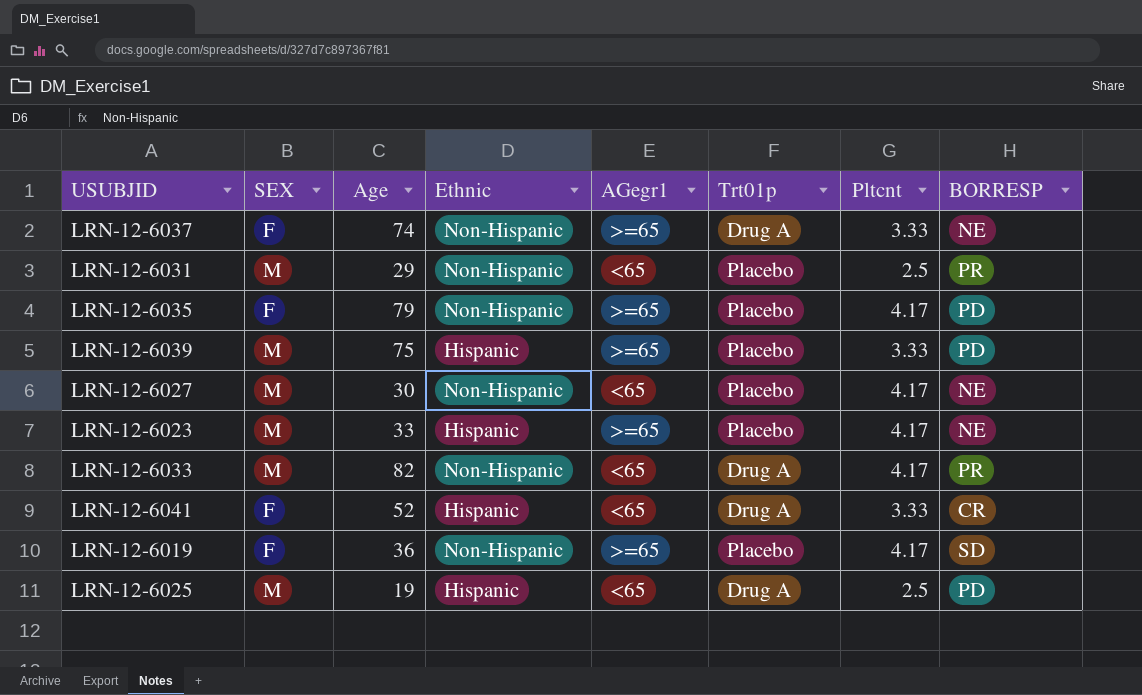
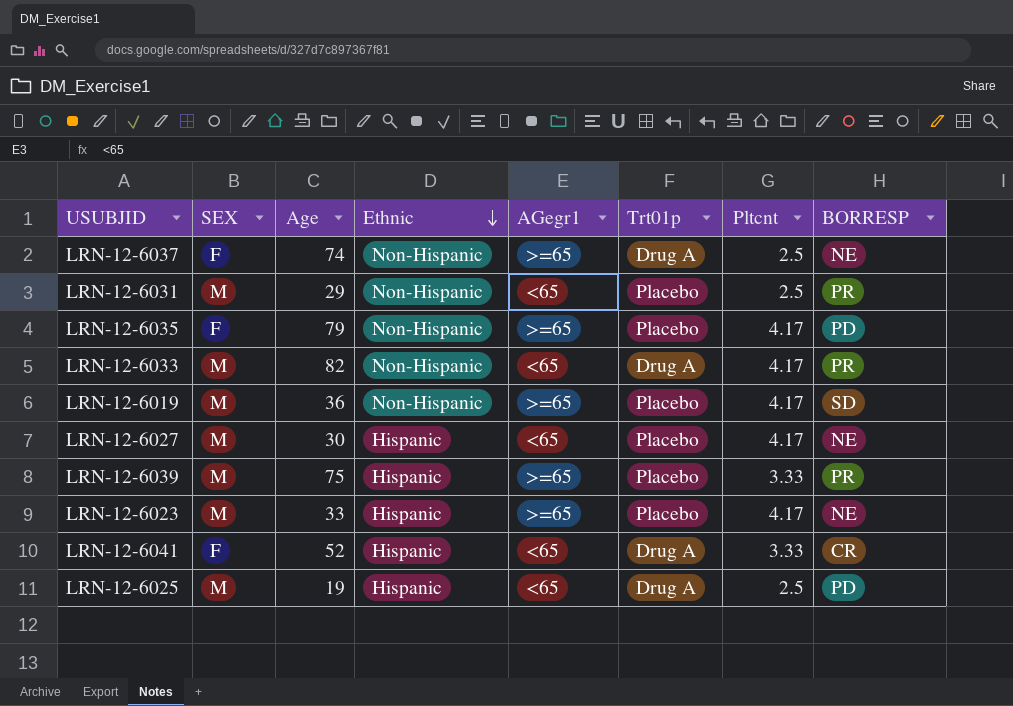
row order: none -> Ethnic descending
LRN-12-6037 | Pltcnt: 3.33 -> 2.5
LRN-12-6019 | SEX: F -> M
LRN-12-6027 | Ethnic: Non-Hispanic -> Hispanic
LRN-12-6039 | BORRESP: PD -> PR

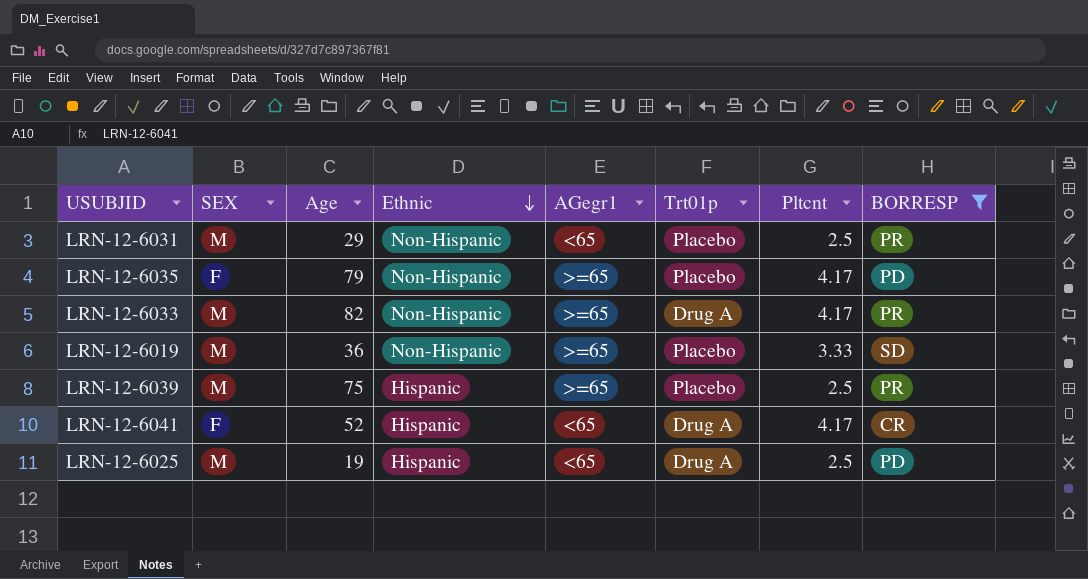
filter: none -> BORRESP != NE
LRN-12-6033 | AGegr1: <65 -> >=65
LRN-12-6019 | Pltcnt: 4.17 -> 3.33
LRN-12-6039 | Pltcnt: 3.33 -> 2.5
LRN-12-6041 | Pltcnt: 3.33 -> 4.17

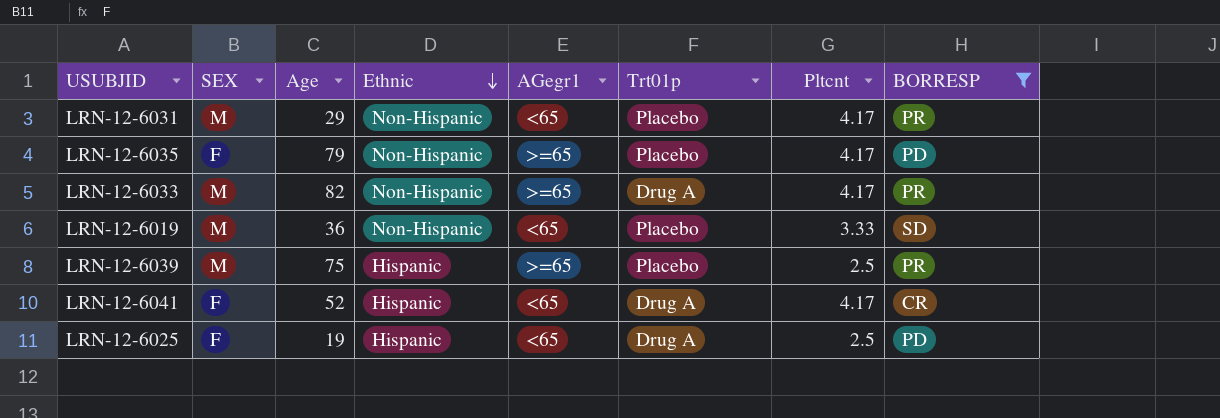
LRN-12-6031 | Pltcnt: 2.5 -> 4.17
LRN-12-6019 | AGegr1: >=65 -> <65
LRN-12-6025 | SEX: M -> F

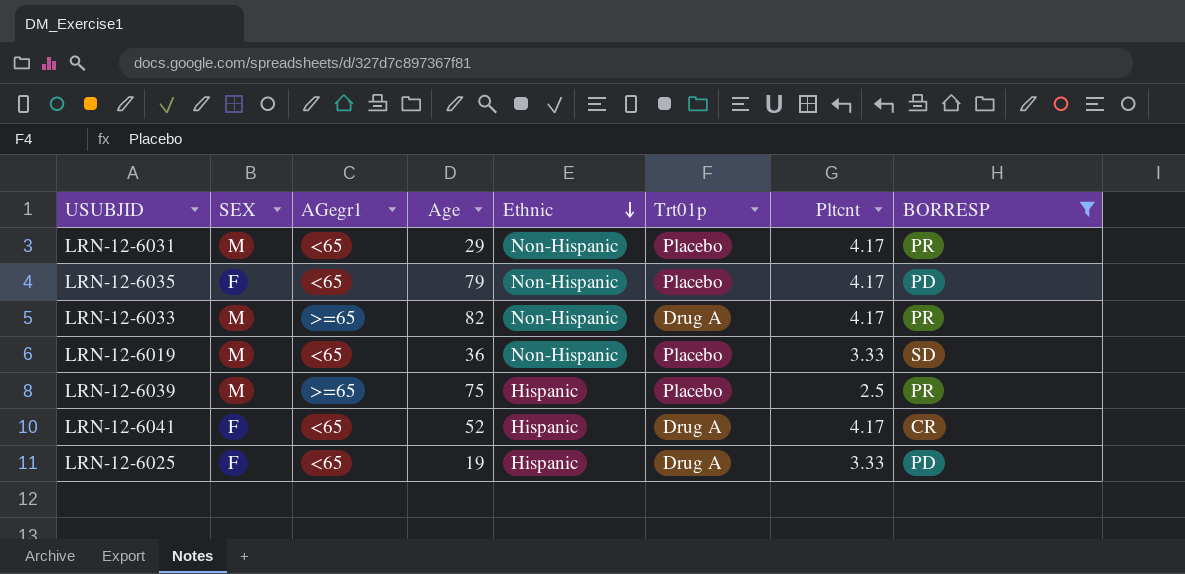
column AGegr1 | position: 5 -> 3
LRN-12-6035 | AGegr1: >=65 -> <65
LRN-12-6025 | Pltcnt: 2.5 -> 3.33

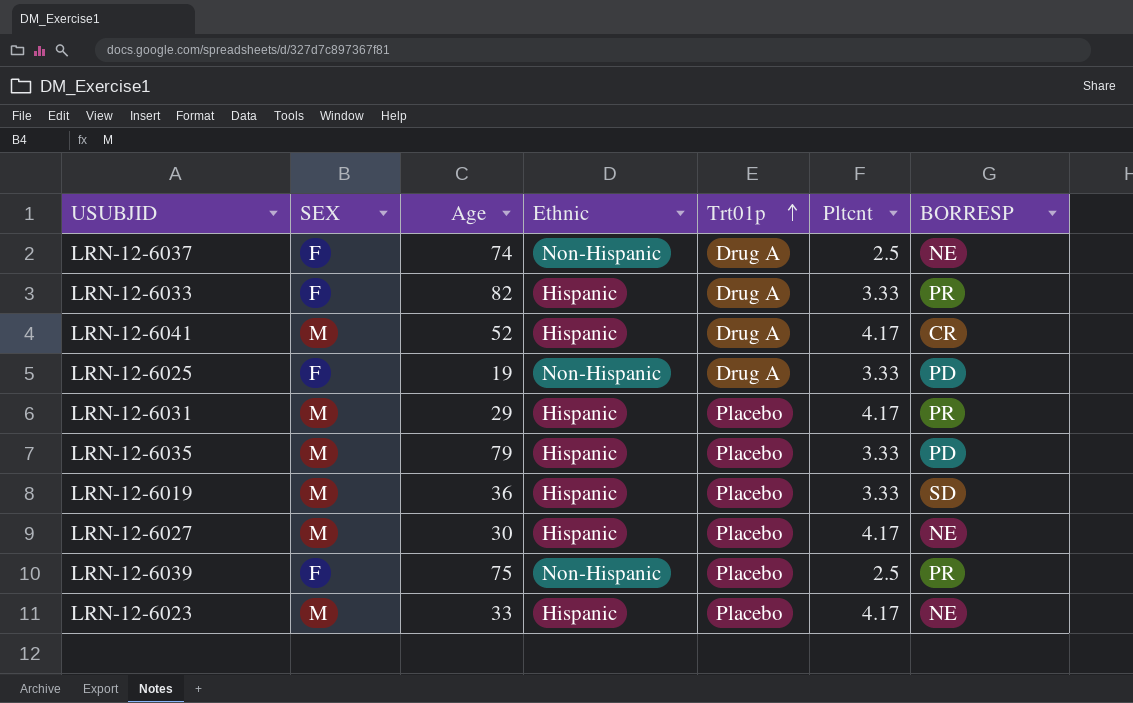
filter: BORRESP != NE -> none
row order: Ethnic descending -> Trt01p ascending
column AGegr1 | position: 3 -> none
LRN-12-6033 | SEX: M -> F
LRN-12-6033 | Ethnic: Non-Hispanic -> Hispanic
LRN-12-6033 | Pltcnt: 4.17 -> 3.33
LRN-12-6041 | SEX: F -> M
LRN-12-6025 | Ethnic: Hispanic -> Non-Hispanic
LRN-12-6031 | Ethnic: Non-Hispanic -> Hispanic
LRN-12-6035 | SEX: F -> M
LRN-12-6035 | Ethnic: Non-Hispanic -> Hispanic
LRN-12-6035 | Pltcnt: 4.17 -> 3.33
LRN-12-6019 | Ethnic: Non-Hispanic -> Hispanic
LRN-12-6039 | SEX: M -> F
LRN-12-6039 | Ethnic: Hispanic -> Non-Hispanic

